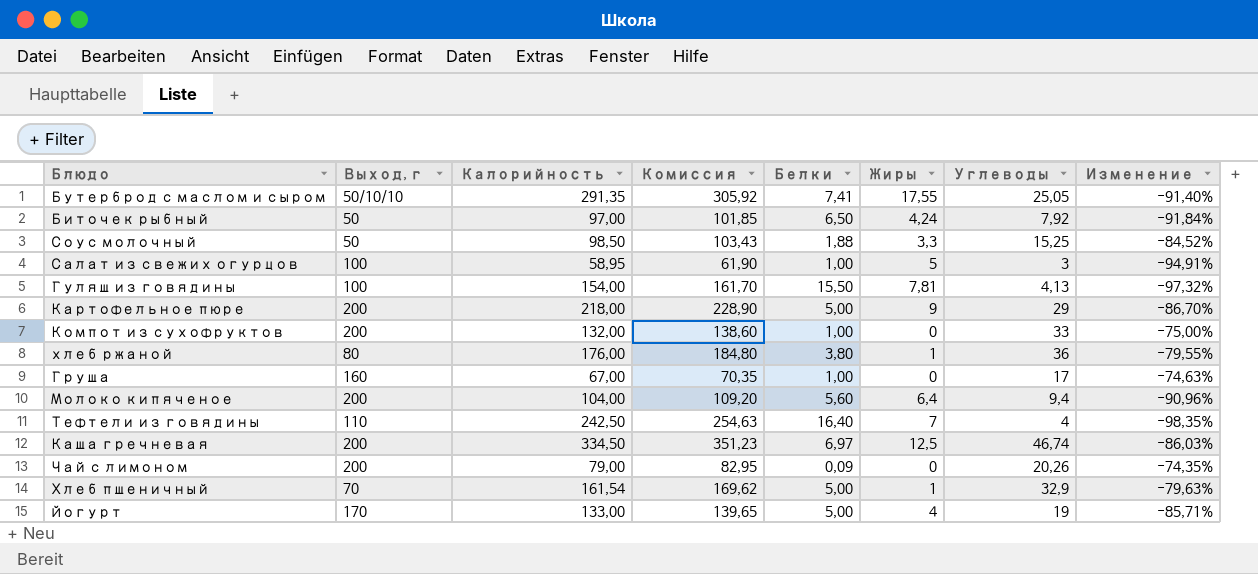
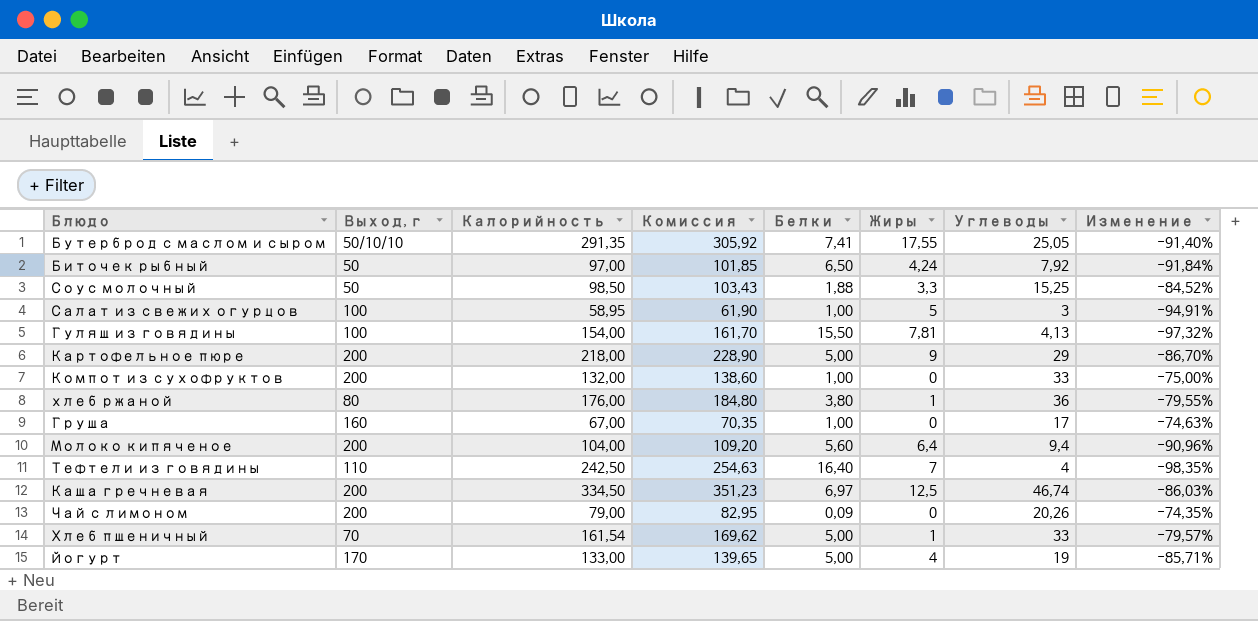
Хлеб пшеничный | Углеводы: 32,9 -> 33
Хлеб пшеничный | Изменение: -79,63% -> -79,57%

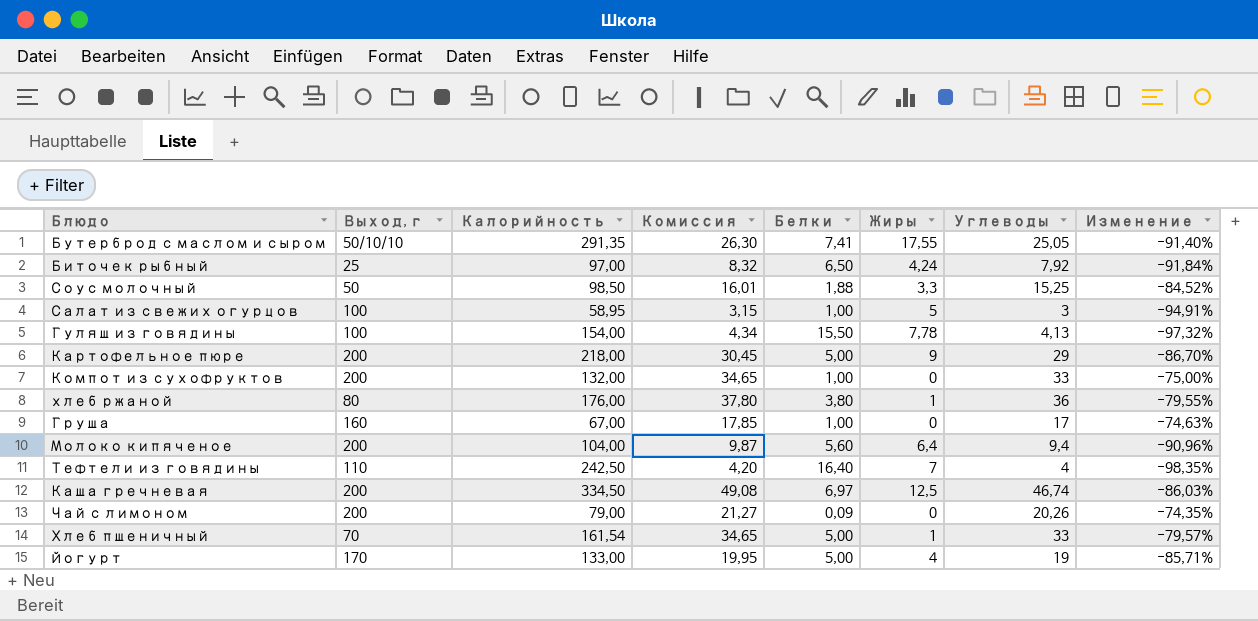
column Комиссия | formula: [Калорийность] * 1,05 -> [Углеводы] * 1,05
Биточек рыбный | Выход, г: 50 -> 25
Гуляш из говядины | Жиры: 7,81 -> 7,78

